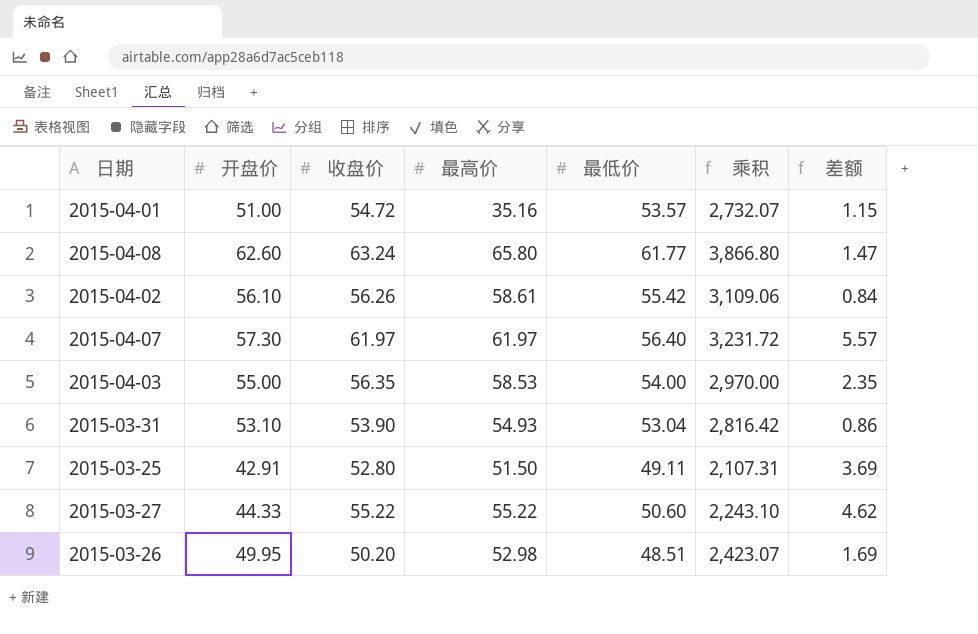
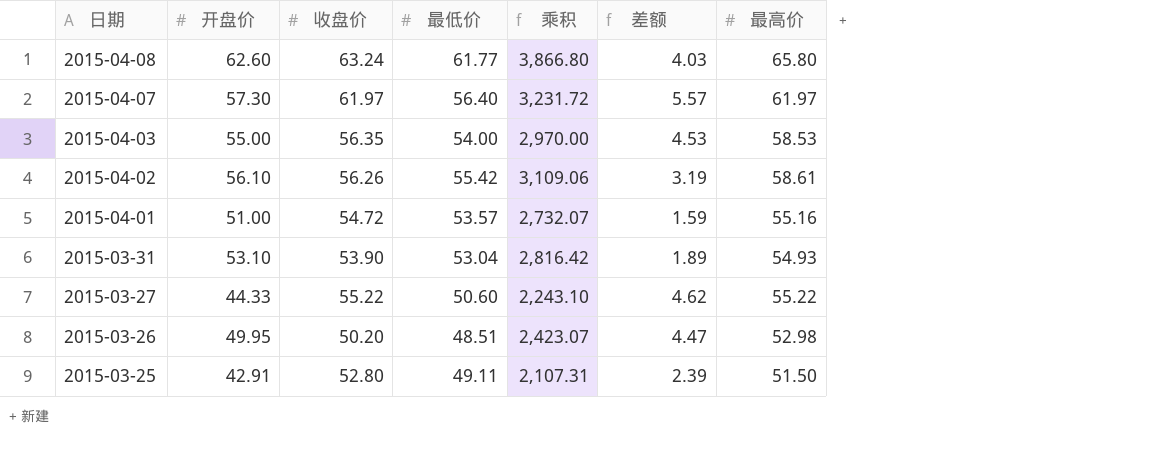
row order: none -> 日期 descending
column 差额 | formula: [收盘价] - [最低价] -> [最高价] - [最低价]
column 最高价 | position: 4 -> 7
2015-04-01 | 最高价: 35.16 -> 55.16

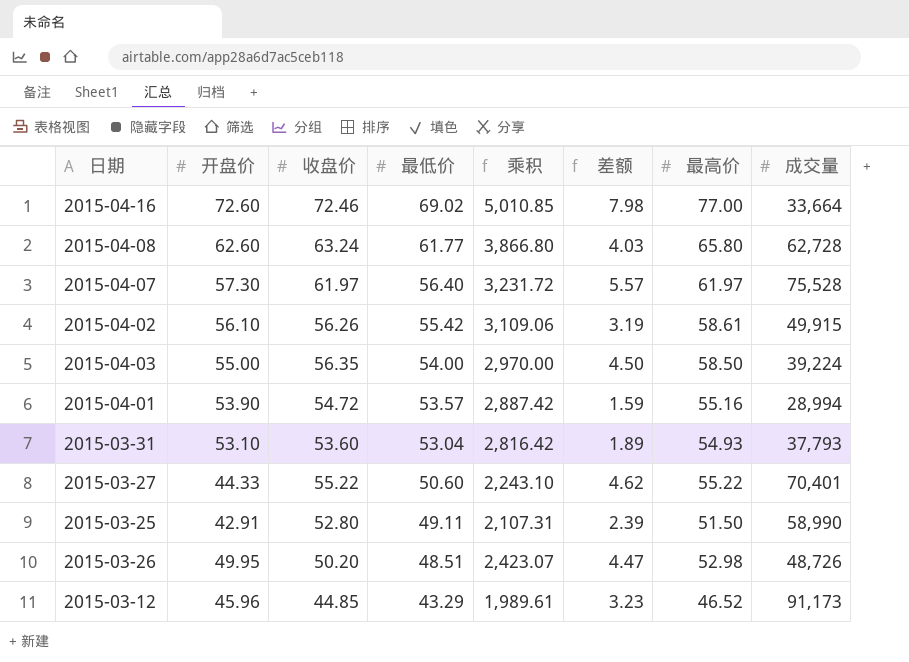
row order: 日期 descending -> 最低价 descending
column 成交量 | position: none -> 8
row 2015-04-16: none -> 72.60 | 72.46 | 69.02 | 5,010.85 | 7.98 | 77.00 | 33,664
2015-04-03 | 差额: 4.53 -> 4.50
2015-04-03 | 最高价: 58.53 -> 58.50
2015-04-01 | 开盘价: 51.00 -> 53.90
2015-04-01 | 乘积: 2,732.07 -> 2,887.42
2015-03-31 | 收盘价: 53.90 -> 53.60
row 2015-03-12: none -> 45.96 | 44.85 | 43.29 | 1,989.61 | 3.23 | 46.52 | 91,173

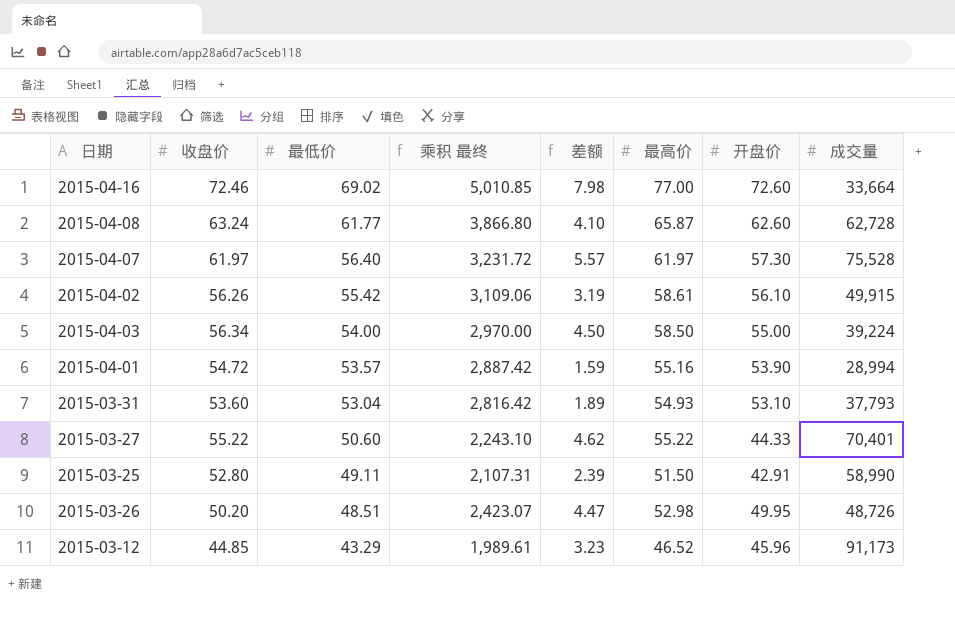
column name: 乘积 -> 乘积 最终
column 开盘价 | position: 2 -> 7
2015-04-08 | 差额: 4.03 -> 4.10
2015-04-08 | 最高价: 65.80 -> 65.87
2015-04-03 | 收盘价: 56.35 -> 56.34

